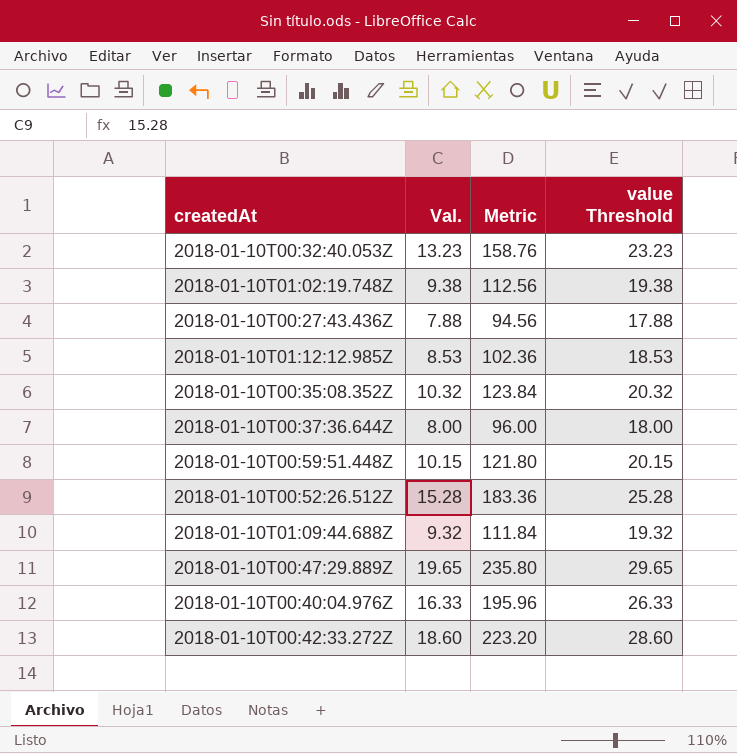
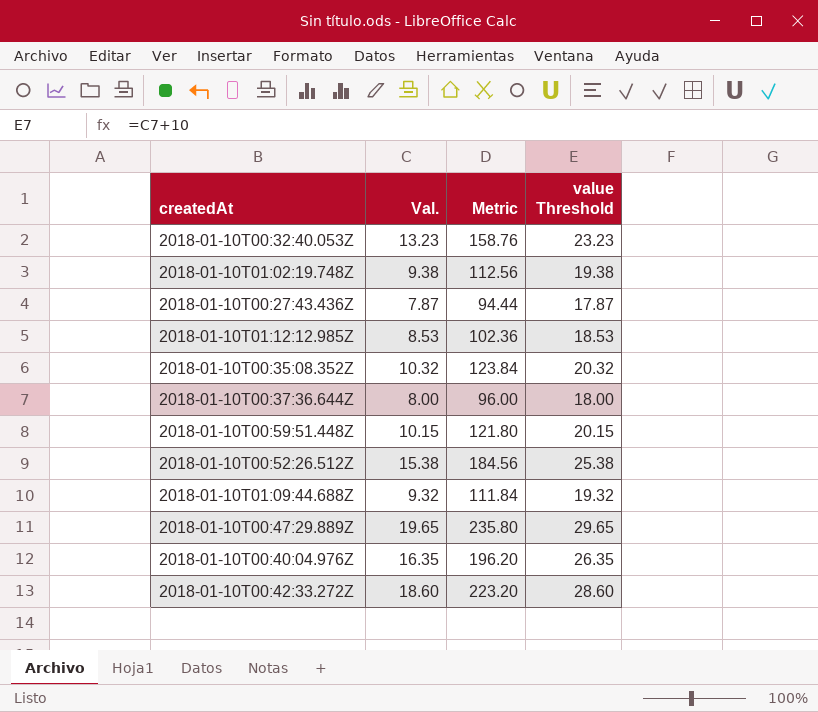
2018-01-10T00:27:43.436Z | Val.: 7.88 -> 7.87
2018-01-10T00:27:43.436Z | Metric: 94.56 -> 94.44
2018-01-10T00:27:43.436Z | value Threshold: 17.88 -> 17.87
2018-01-10T00:52:26.512Z | Val.: 15.28 -> 15.38
2018-01-10T00:52:26.512Z | Metric: 183.36 -> 184.56
2018-01-10T00:52:26.512Z | value Threshold: 25.28 -> 25.38
2018-01-10T00:40:04.976Z | Val.: 16.33 -> 16.35
2018-01-10T00:40:04.976Z | Metric: 195.96 -> 196.20
2018-01-10T00:40:04.976Z | value Threshold: 26.33 -> 26.35

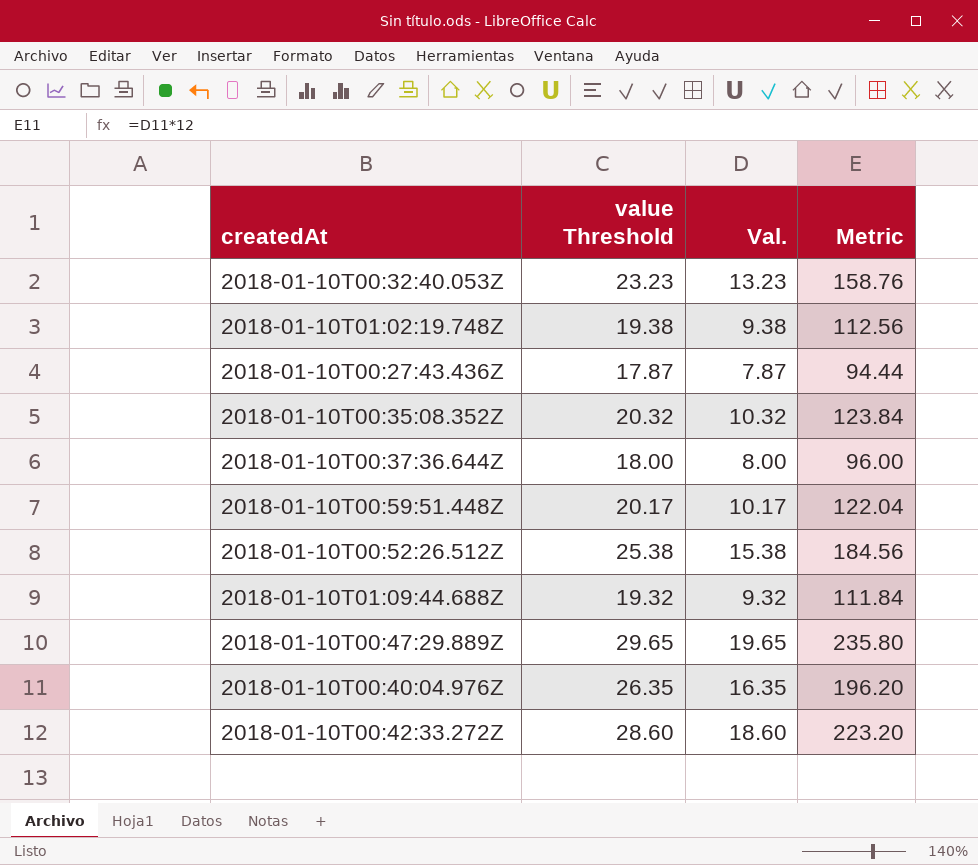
column value Threshold | position: 4 -> 2
row 2018-01-10T01:12:12.985Z: 8.53 | 102.36 | 18.53 -> none
2018-01-10T00:59:51.448Z | value Threshold: 20.15 -> 20.17
2018-01-10T00:59:51.448Z | Val.: 10.15 -> 10.17
2018-01-10T00:59:51.448Z | Metric: 121.80 -> 122.04

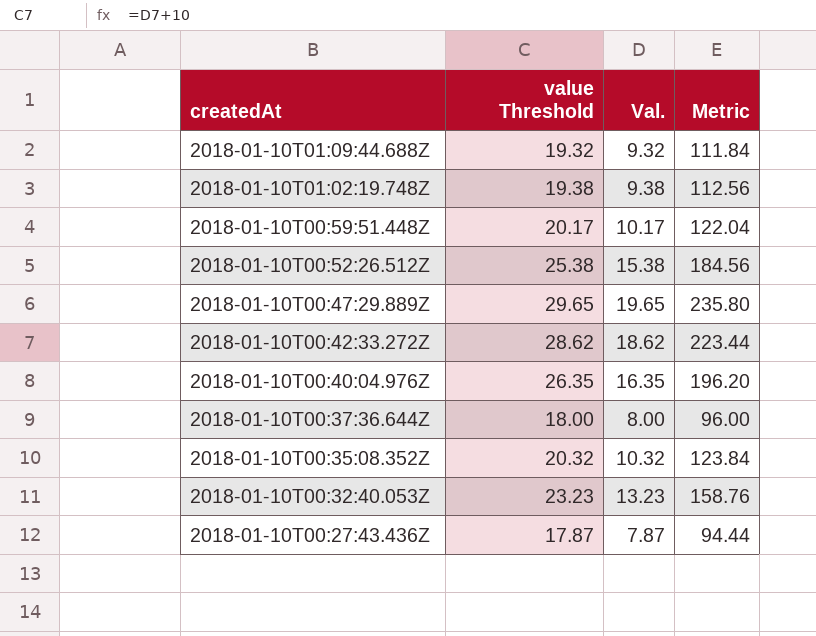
row order: none -> createdAt descending
2018-01-10T00:42:33.272Z | value Threshold: 28.60 -> 28.62
2018-01-10T00:42:33.272Z | Val.: 18.60 -> 18.62
2018-01-10T00:42:33.272Z | Metric: 223.20 -> 223.44

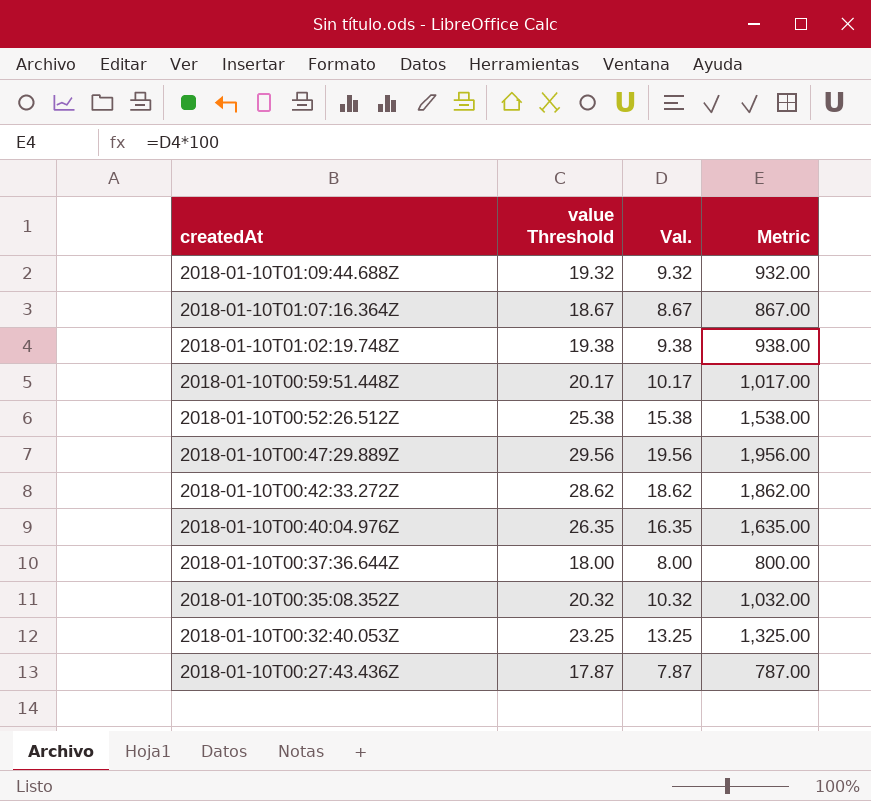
column Metric | formula: [Val.] * 12 -> [Val.] * 100
row 2018-01-10T01:07:16.364Z: none -> 18.67 | 8.67 | 867.00
2018-01-10T00:47:29.889Z | value Threshold: 29.65 -> 29.56
2018-01-10T00:47:29.889Z | Val.: 19.65 -> 19.56
2018-01-10T00:32:40.053Z | value Threshold: 23.23 -> 23.25
2018-01-10T00:32:40.053Z | Val.: 13.23 -> 13.25

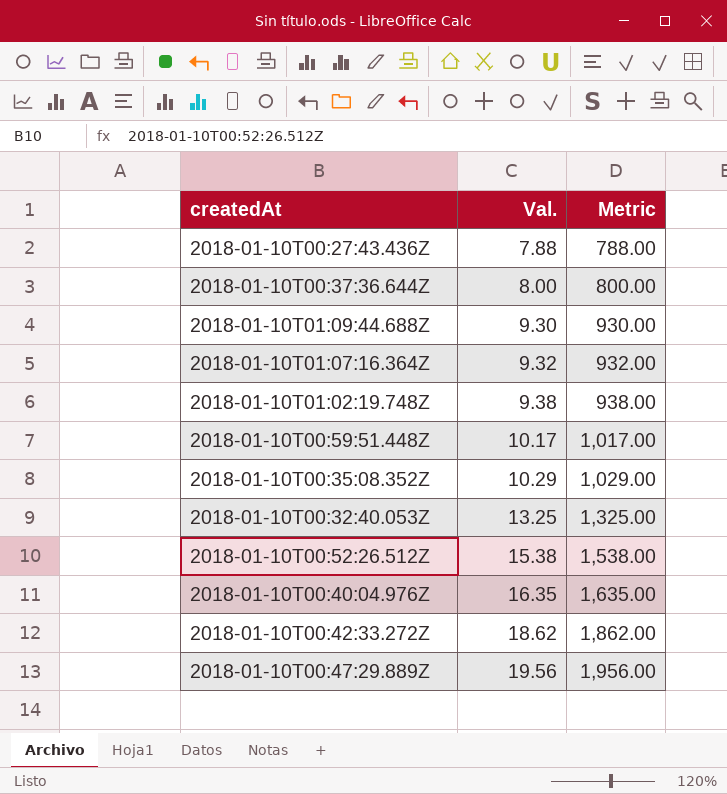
row order: createdAt descending -> Val. ascending
column value Threshold | formula: [Val.] + 10 -> none
2018-01-10T00:27:43.436Z | Val.: 7.87 -> 7.88
2018-01-10T00:27:43.436Z | Metric: 787.00 -> 788.00
2018-01-10T01:09:44.688Z | Val.: 9.32 -> 9.30
2018-01-10T01:09:44.688Z | Metric: 932.00 -> 930.00
2018-01-10T01:07:16.364Z | Val.: 8.67 -> 9.32
2018-01-10T01:07:16.364Z | Metric: 867.00 -> 932.00
2018-01-10T00:35:08.352Z | Val.: 10.32 -> 10.29
2018-01-10T00:35:08.352Z | Metric: 1,032.00 -> 1,029.00

